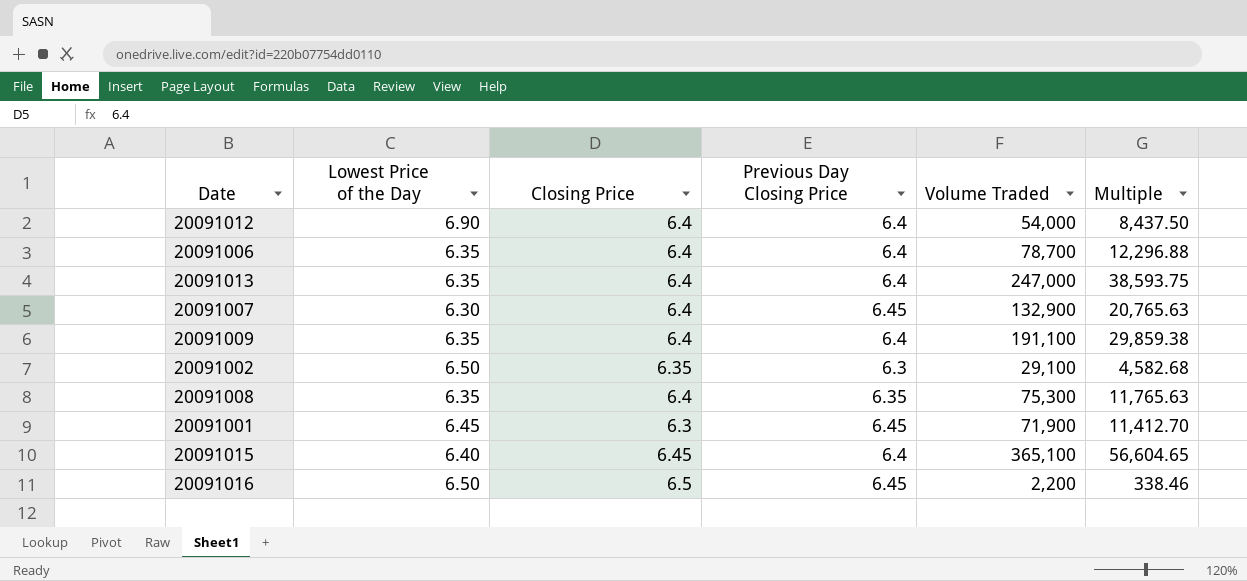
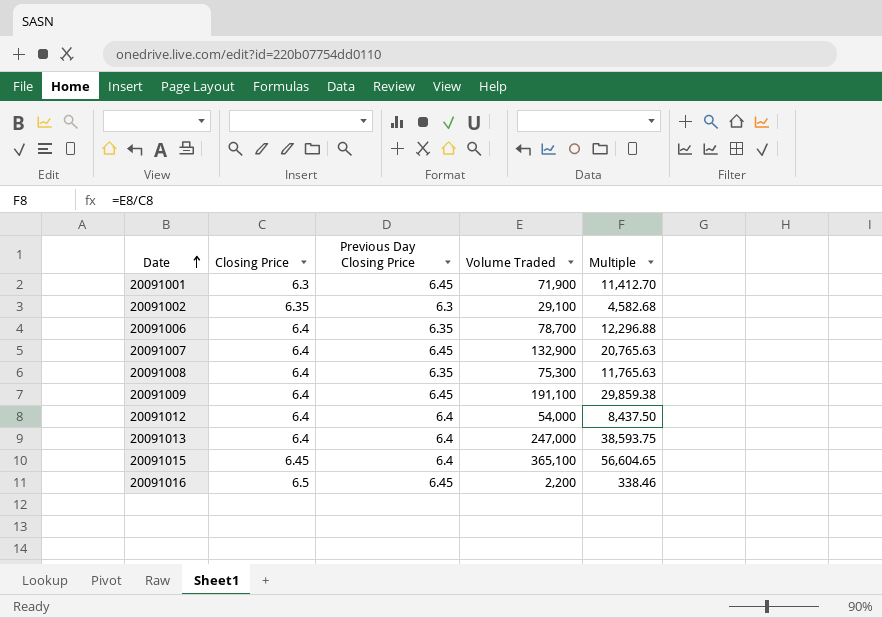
row order: none -> Date ascending
column Lowest Price of the Day | position: 2 -> none
20091006 | Previous Day Closing Price: 6.4 -> 6.35
20091009 | Previous Day Closing Price: 6.4 -> 6.45

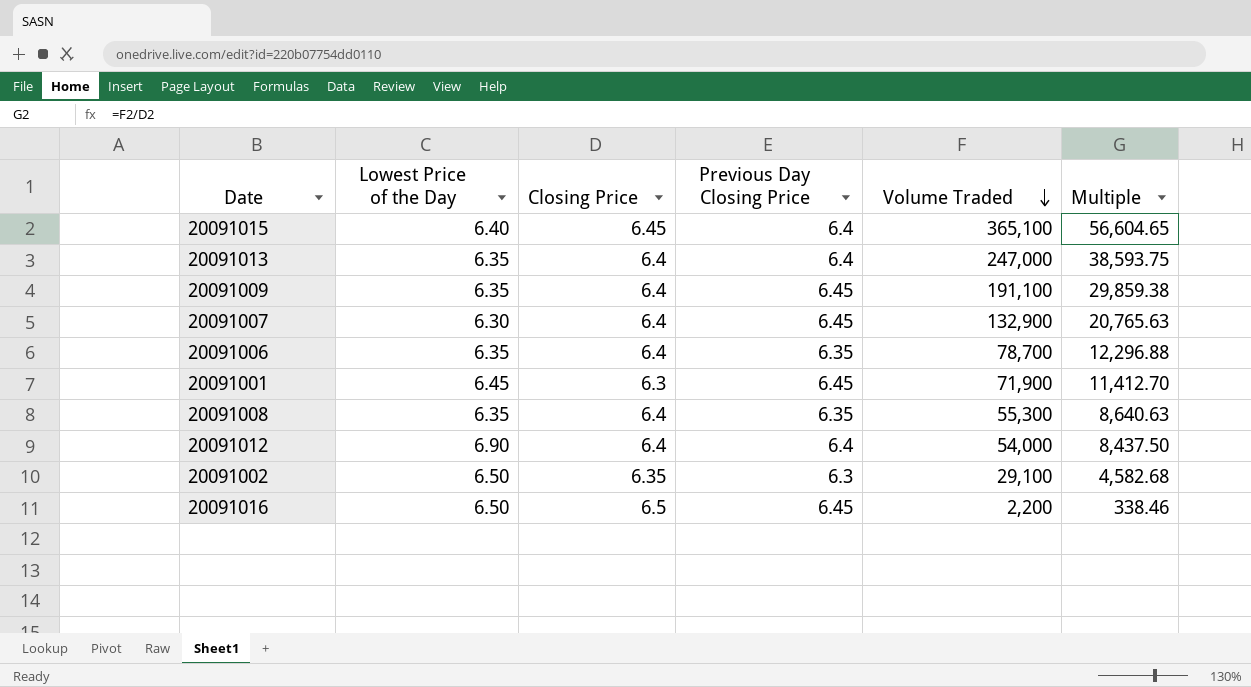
row order: Date ascending -> Volume Traded descending
column Lowest Price of the Day | position: none -> 2
20091008 | Volume Traded: 75,300 -> 55,300
20091008 | Multiple: 11,765.63 -> 8,640.63

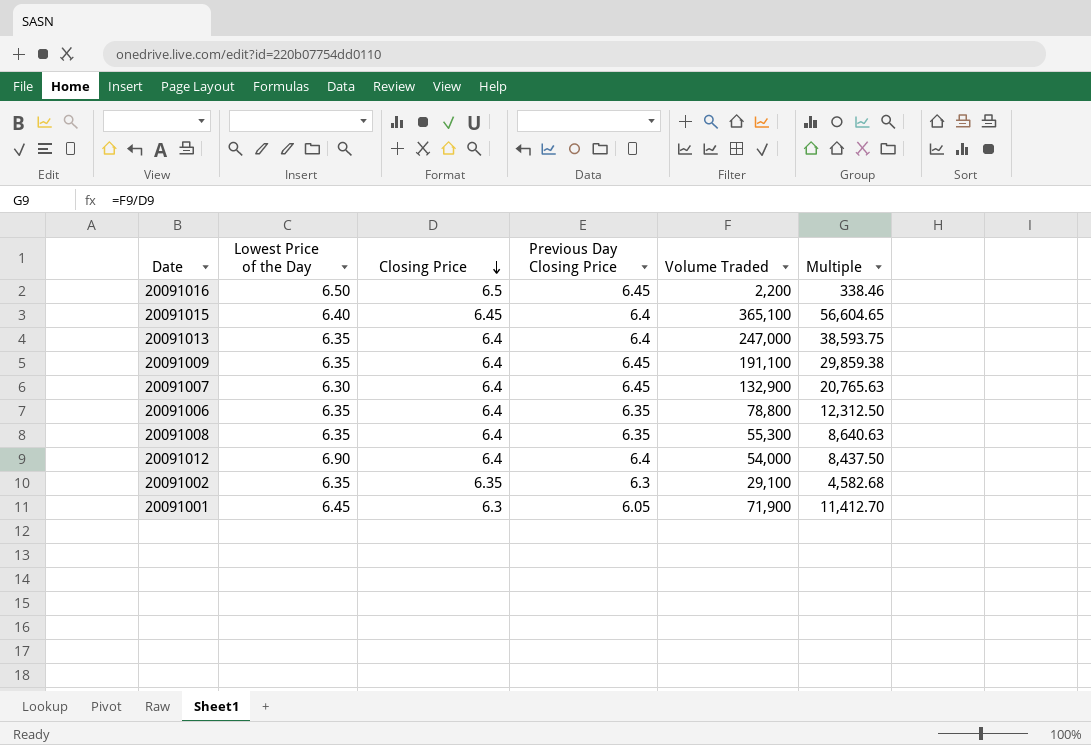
row order: Volume Traded descending -> Closing Price descending
20091006 | Volume Traded: 78,700 -> 78,800
20091006 | Multiple: 12,296.88 -> 12,312.50
20091002 | Lowest Price of the Day: 6.50 -> 6.35
20091001 | Previous Day Closing Price: 6.45 -> 6.05

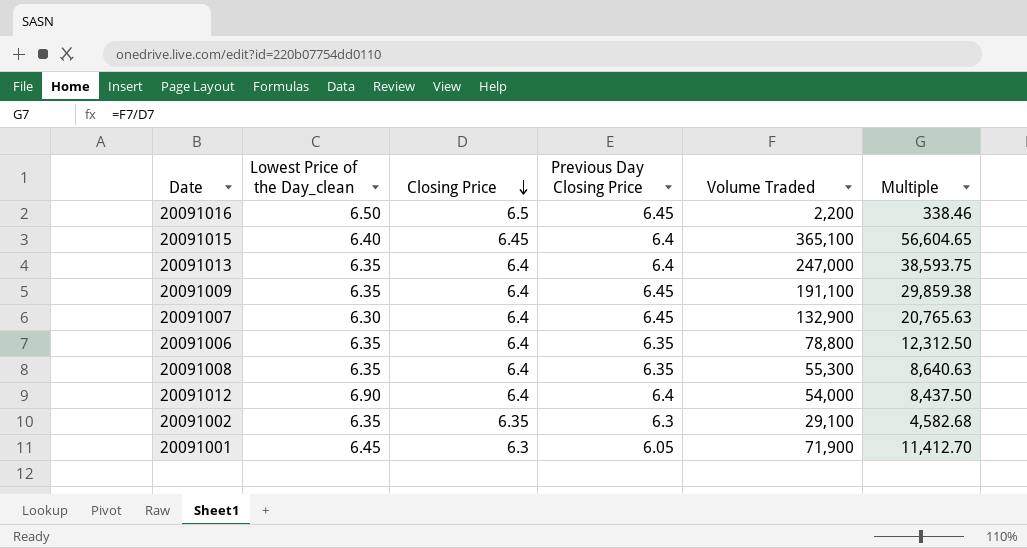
column name: Lowest Price of the Day -> Lowest Price of the Day_clean

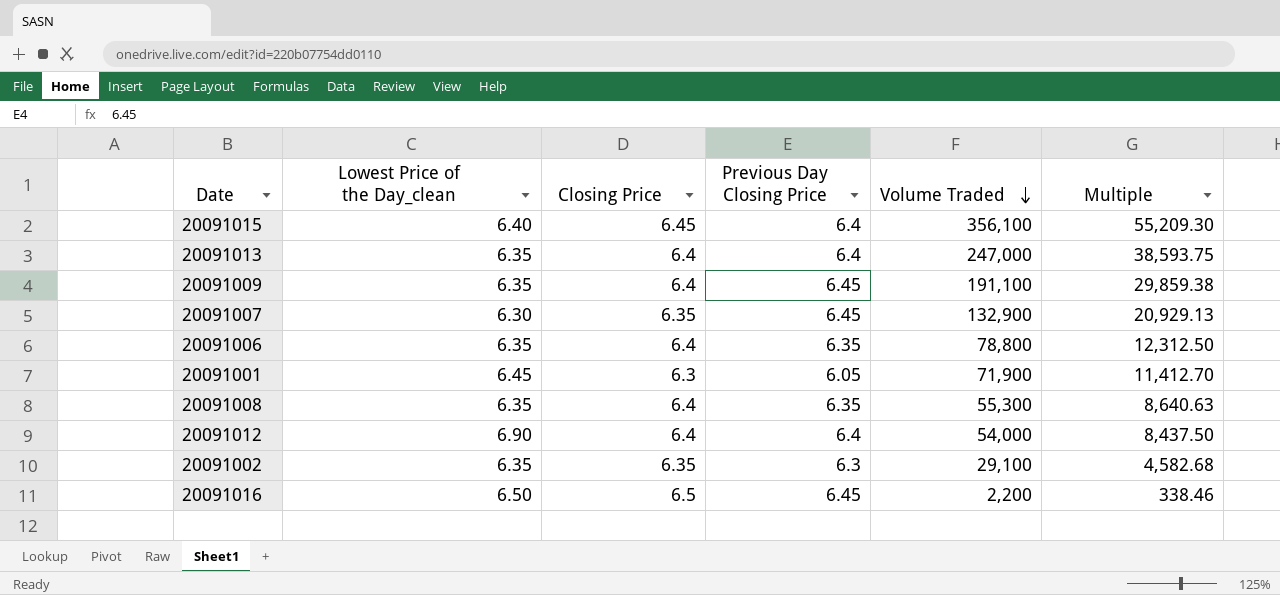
row order: Closing Price descending -> Volume Traded descending
20091015 | Volume Traded: 365,100 -> 356,100
20091015 | Multiple: 56,604.65 -> 55,209.30
20091007 | Closing Price: 6.4 -> 6.35
20091007 | Multiple: 20,765.63 -> 20,929.13

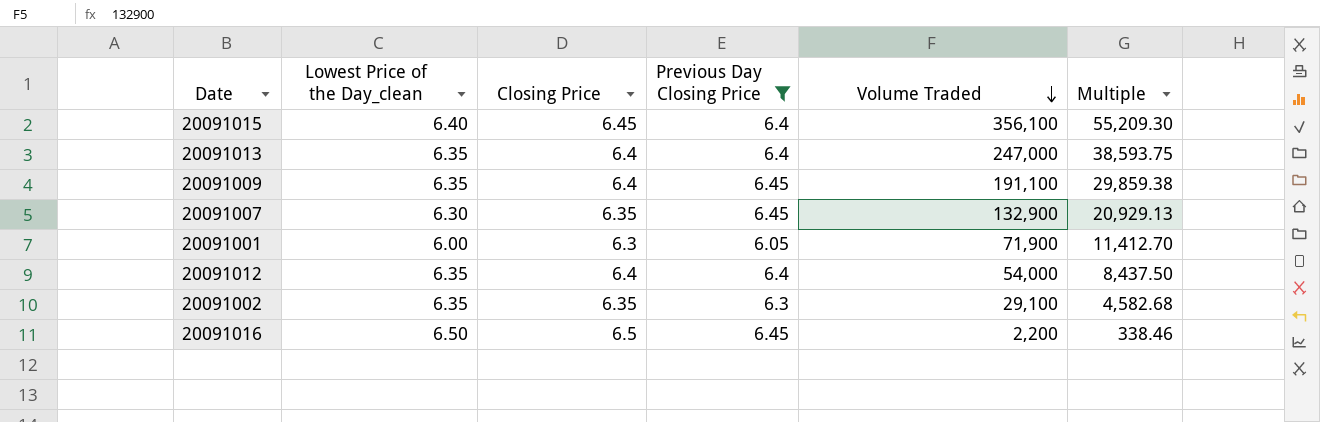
filter: none -> Previous Day Closing Price != 6.35
20091001 | Lowest Price of the Day_clean: 6.45 -> 6.00
20091012 | Lowest Price of the Day_clean: 6.90 -> 6.35

